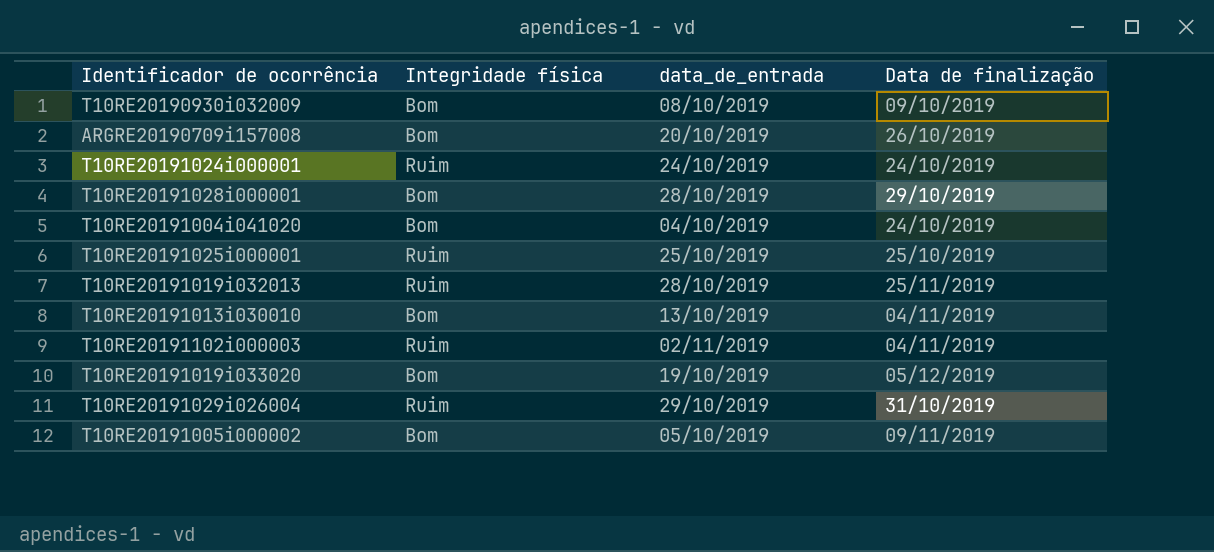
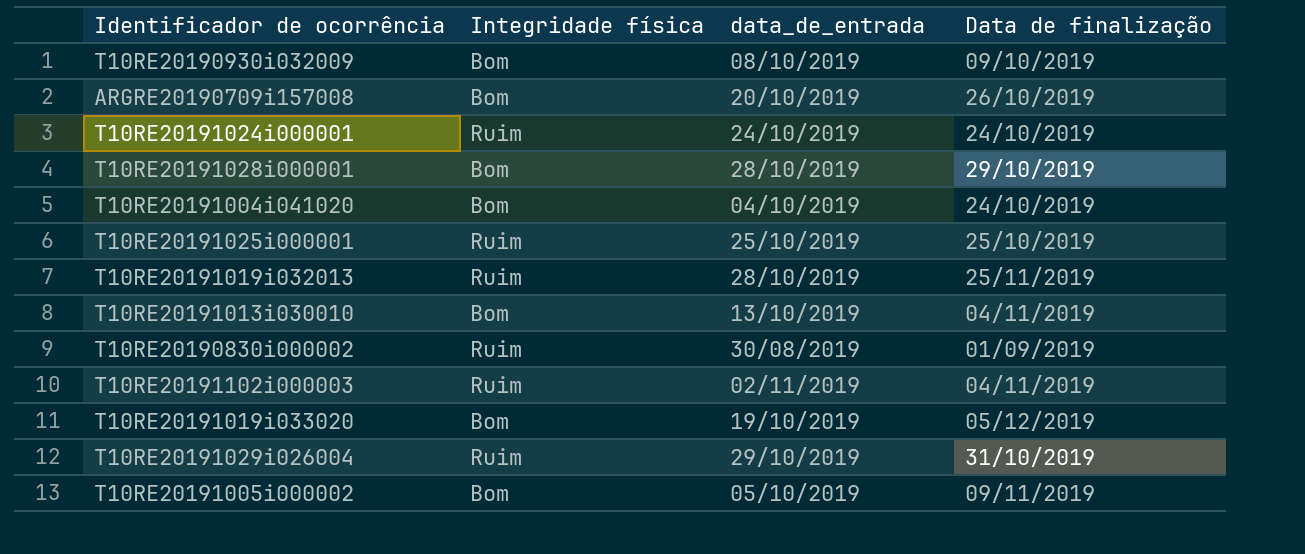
row T10RE20190830i000002: none -> Ruim | 30/08/2019 | 01/09/2019

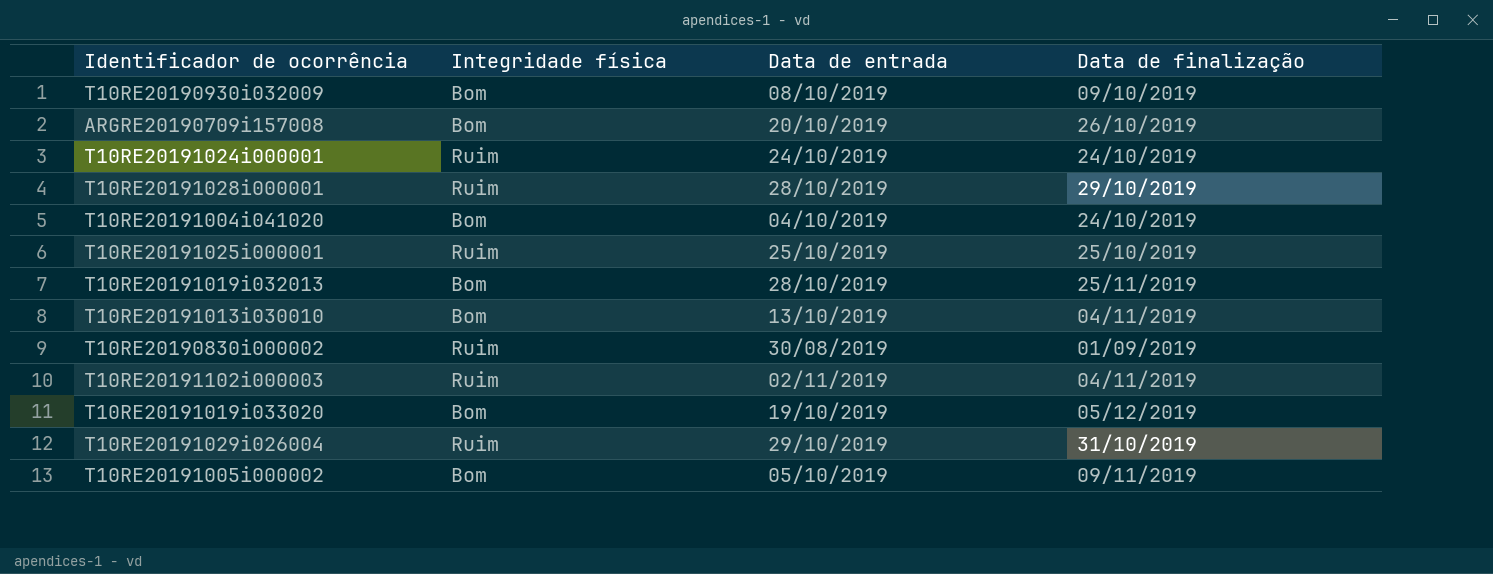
column name: data_de_entrada -> Data de entrada
T10RE20191028i000001 | Integridade física: Bom -> Ruim
T10RE20191019i032013 | Integridade física: Ruim -> Bom

